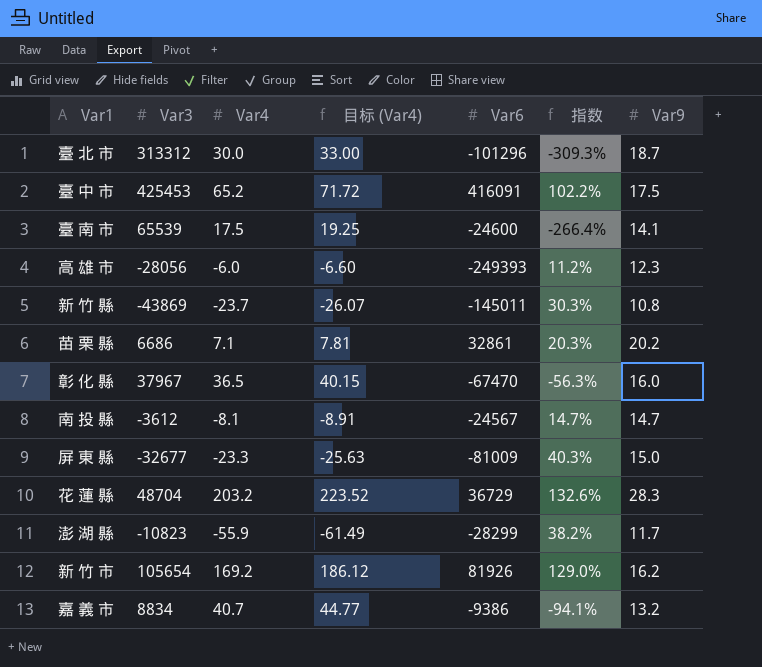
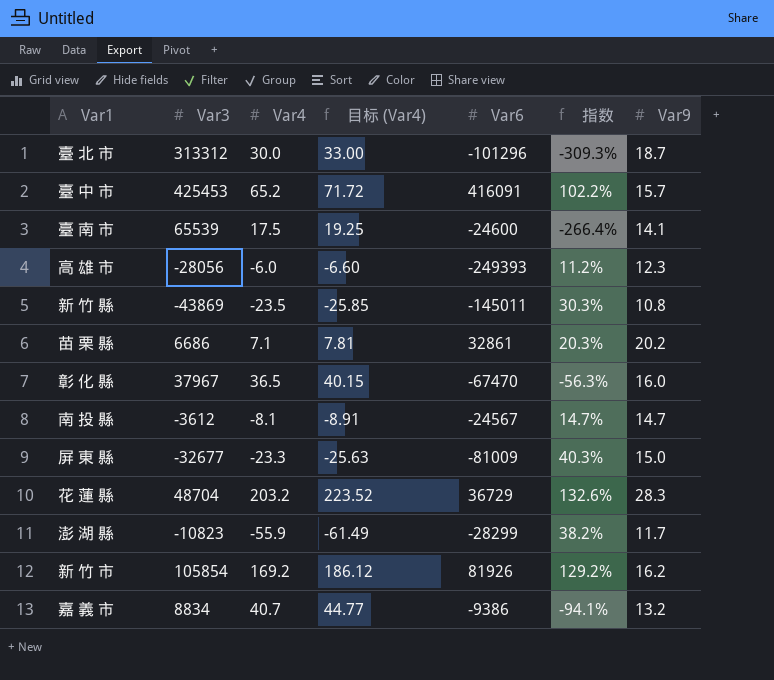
臺 中 市 | Var9: 17.5 -> 15.7
新 竹 縣 | Var4: -23.7 -> -23.5
新 竹 縣 | 目标 (Var4): -26.07 -> -25.85
新 竹 市 | Var3: 105654 -> 105854
新 竹 市 | 指数: 129.0% -> 129.2%

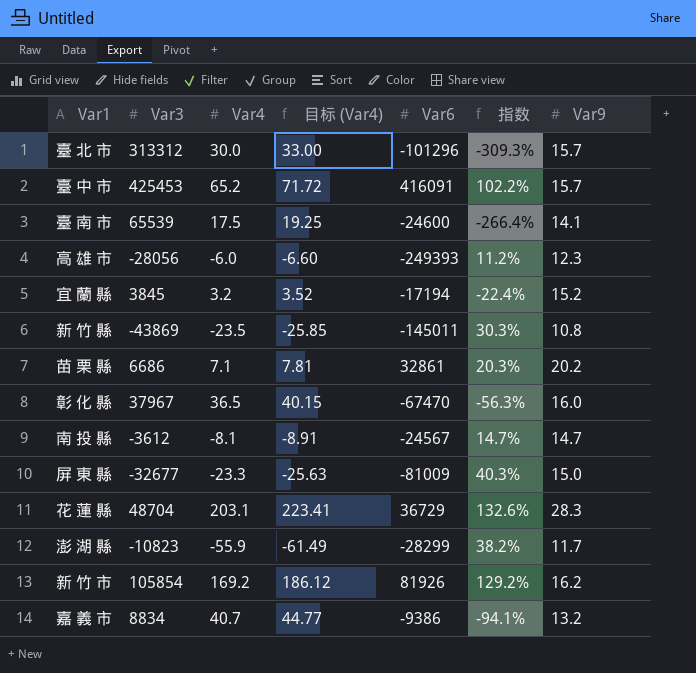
臺 北 市 | Var9: 18.7 -> 15.7
row 宜 蘭 縣: none -> 3845 | 3.2 | 3.52 | -17194 | -22.4% | 15.2
花 蓮 縣 | Var4: 203.2 -> 203.1
花 蓮 縣 | 目标 (Var4): 223.52 -> 223.41

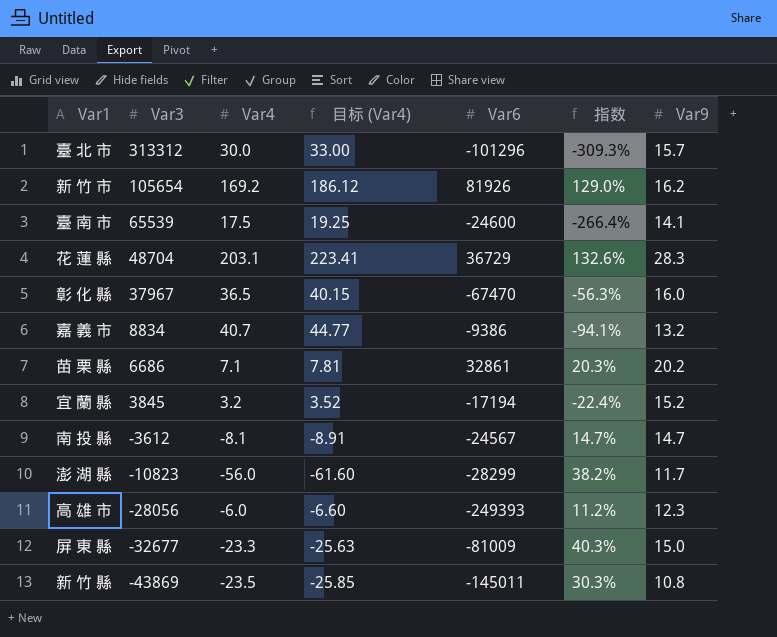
row order: none -> Var3 descending
row 臺 中 市: 425453 | 65.2 | 71.72 | 416091 | 102.2% | 15.7 -> none
新 竹 市 | Var3: 105854 -> 105654
新 竹 市 | 指数: 129.2% -> 129.0%
澎 湖 縣 | Var4: -55.9 -> -56.0
澎 湖 縣 | 目标 (Var4): -61.49 -> -61.60

